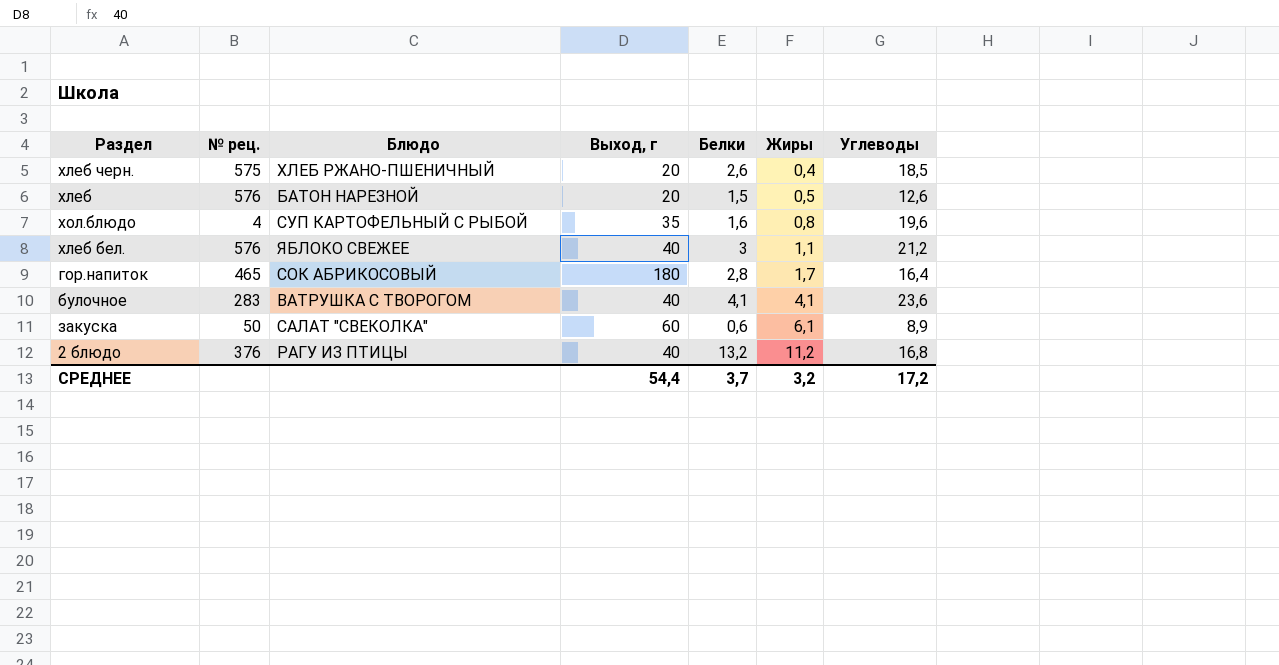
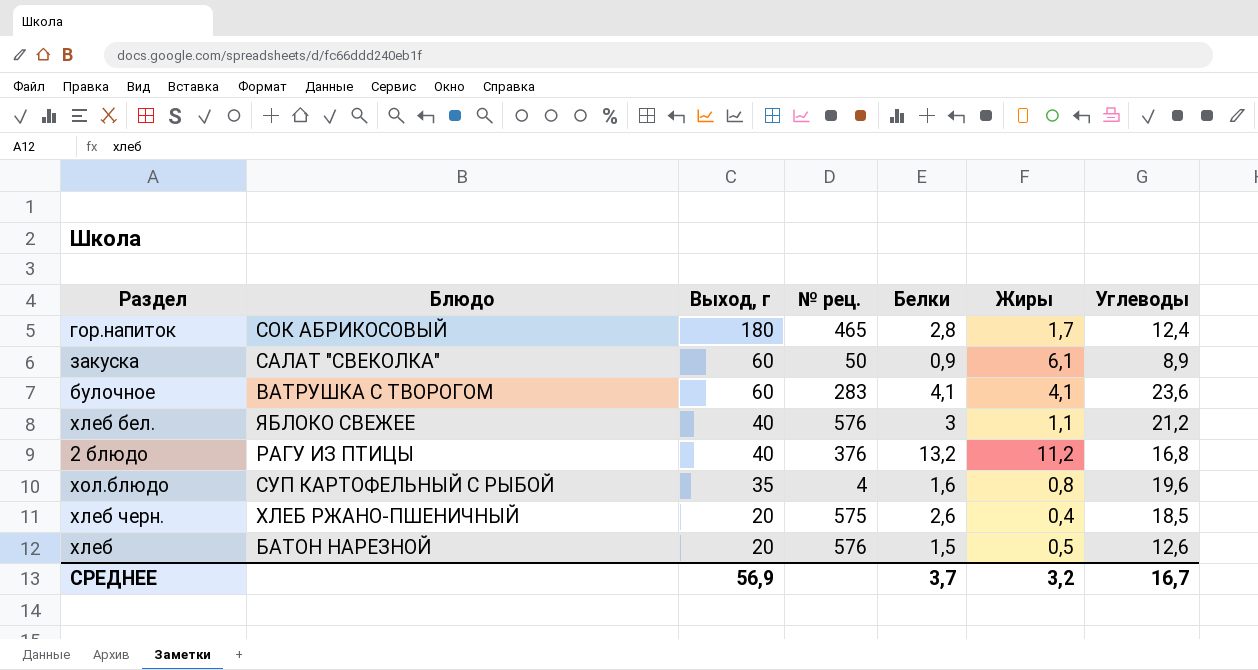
row order: Жиры ascending -> Выход, г descending
column № рец. | position: 2 -> 4
гор.напиток | Углеводы: 16,4 -> 12,4
закуска | Белки: 0,6 -> 0,9
булочное | Выход, г: 40 -> 60
СРЕДНЕЕ | Выход, г: 54,4 -> 56,9
СРЕДНЕЕ | Углеводы: 17,2 -> 16,7

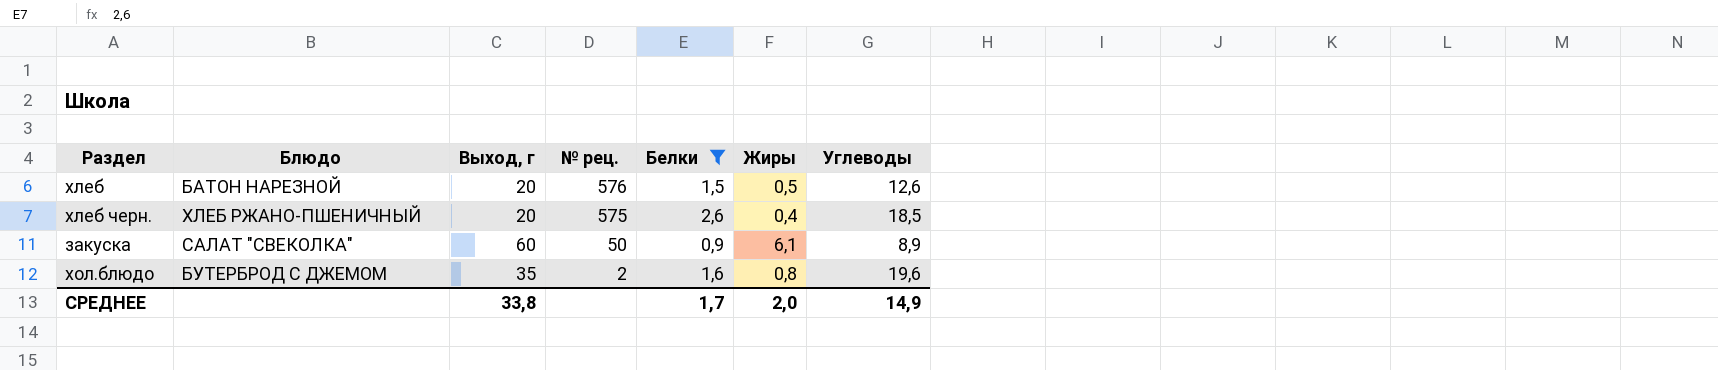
filter: none -> Белки <= 2,6
row order: Выход, г descending -> № рец. descending
хол.блюдо | Блюдо: СУП КАРТОФЕЛЬНЫЙ С РЫБОЙ -> БУТЕРБРОД С ДЖЕМОМ
хол.блюдо | № рец.: 4 -> 2
СРЕДНЕЕ | Выход, г: 56,9 -> 33,8
СРЕДНЕЕ | Белки: 3,7 -> 1,7
СРЕДНЕЕ | Жиры: 3,2 -> 2,0
СРЕДНЕЕ | Углеводы: 16,7 -> 14,9

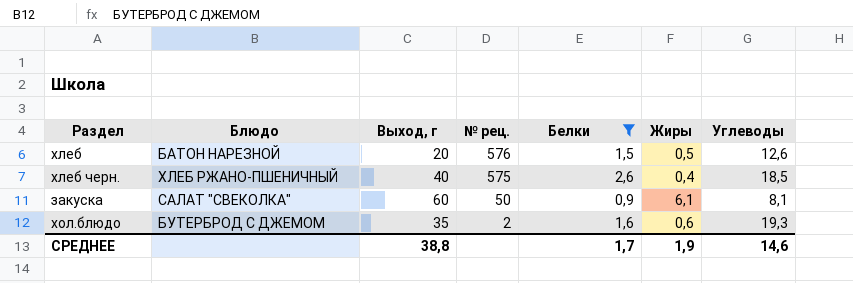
хлеб черн. | Выход, г: 20 -> 40
закуска | Углеводы: 8,9 -> 8,1
хол.блюдо | Жиры: 0,8 -> 0,6
хол.блюдо | Углеводы: 19,6 -> 19,3
СРЕДНЕЕ | Выход, г: 33,8 -> 38,8
СРЕДНЕЕ | Жиры: 2,0 -> 1,9
СРЕДНЕЕ | Углеводы: 14,9 -> 14,6

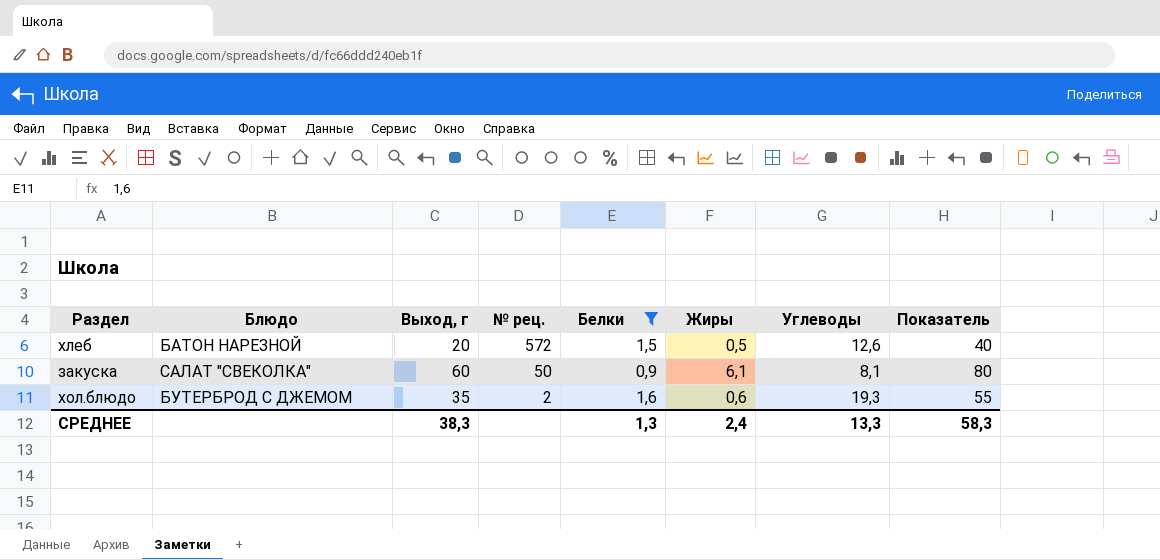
column Показатель | formula: none -> [Выход, г] + 20
row хлеб черн.: ХЛЕБ РЖАНО-ПШЕНИЧНЫЙ | 40 | 575 | 2,6 | 0,4 | 18,5 -> none
хлеб | № рец.: 576 -> 572
СРЕДНЕЕ | Выход, г: 38,8 -> 38,3
СРЕДНЕЕ | Белки: 1,7 -> 1,3
СРЕДНЕЕ | Жиры: 1,9 -> 2,4
СРЕДНЕЕ | Углеводы: 14,6 -> 13,3

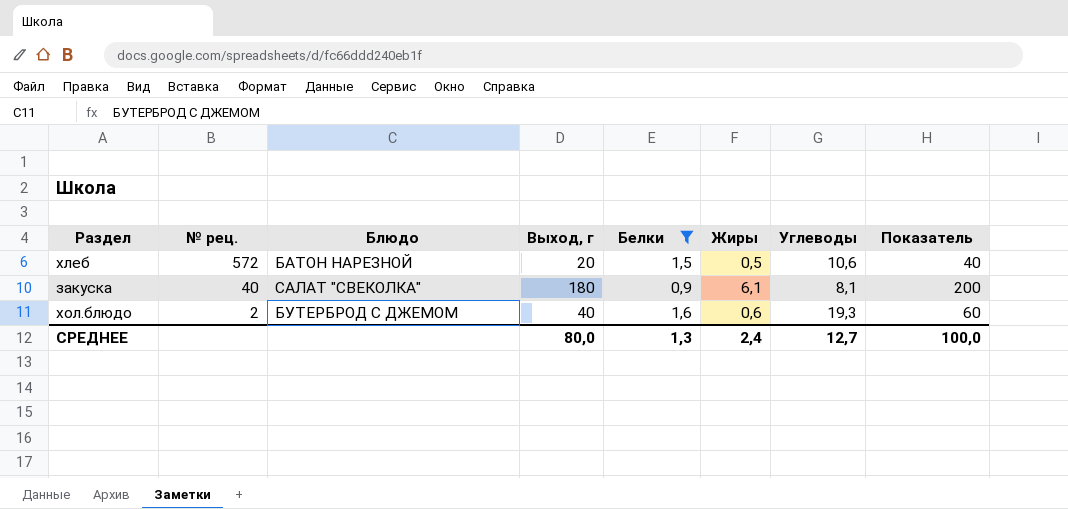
column № рец. | position: 4 -> 2
хлеб | Углеводы: 12,6 -> 10,6
закуска | № рец.: 50 -> 40
закуска | Выход, г: 60 -> 180
закуска | Показатель: 80 -> 200
хол.блюдо | Выход, г: 35 -> 40
хол.блюдо | Показатель: 55 -> 60
СРЕДНЕЕ | Выход, г: 38,3 -> 80,0
СРЕДНЕЕ | Углеводы: 13,3 -> 12,7
СРЕДНЕЕ | Показатель: 58,3 -> 100,0

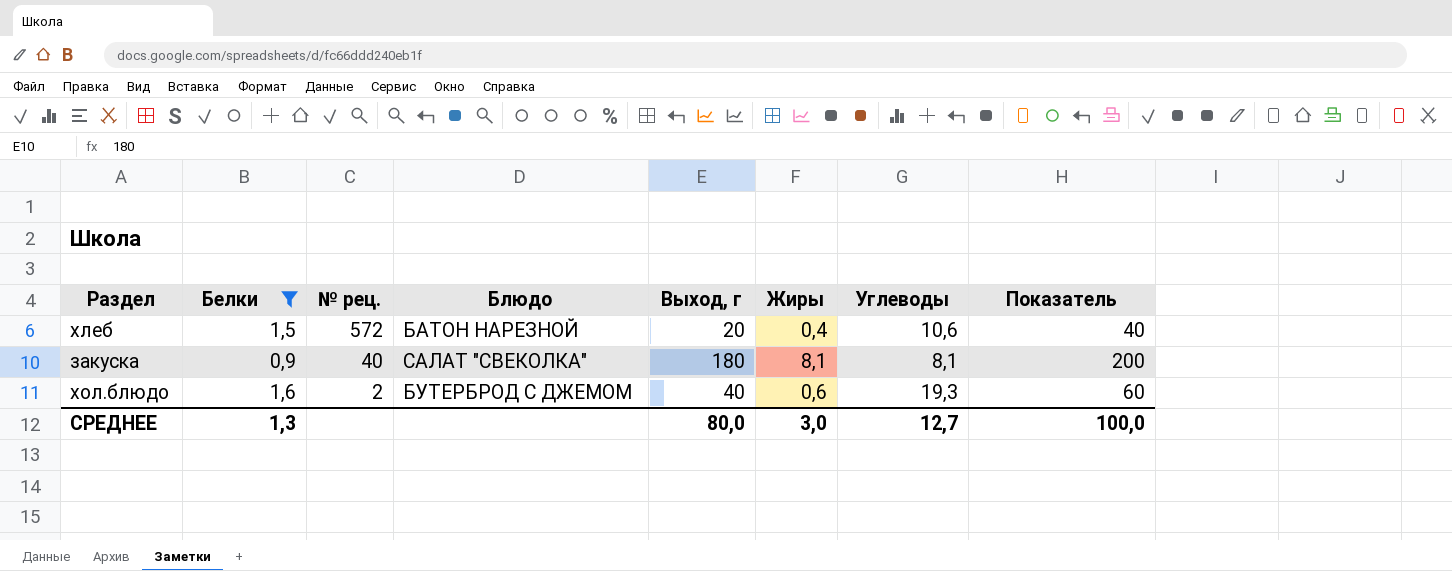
column Белки | position: 5 -> 2
хлеб | Жиры: 0,5 -> 0,4
закуска | Жиры: 6,1 -> 8,1
СРЕДНЕЕ | Жиры: 2,4 -> 3,0

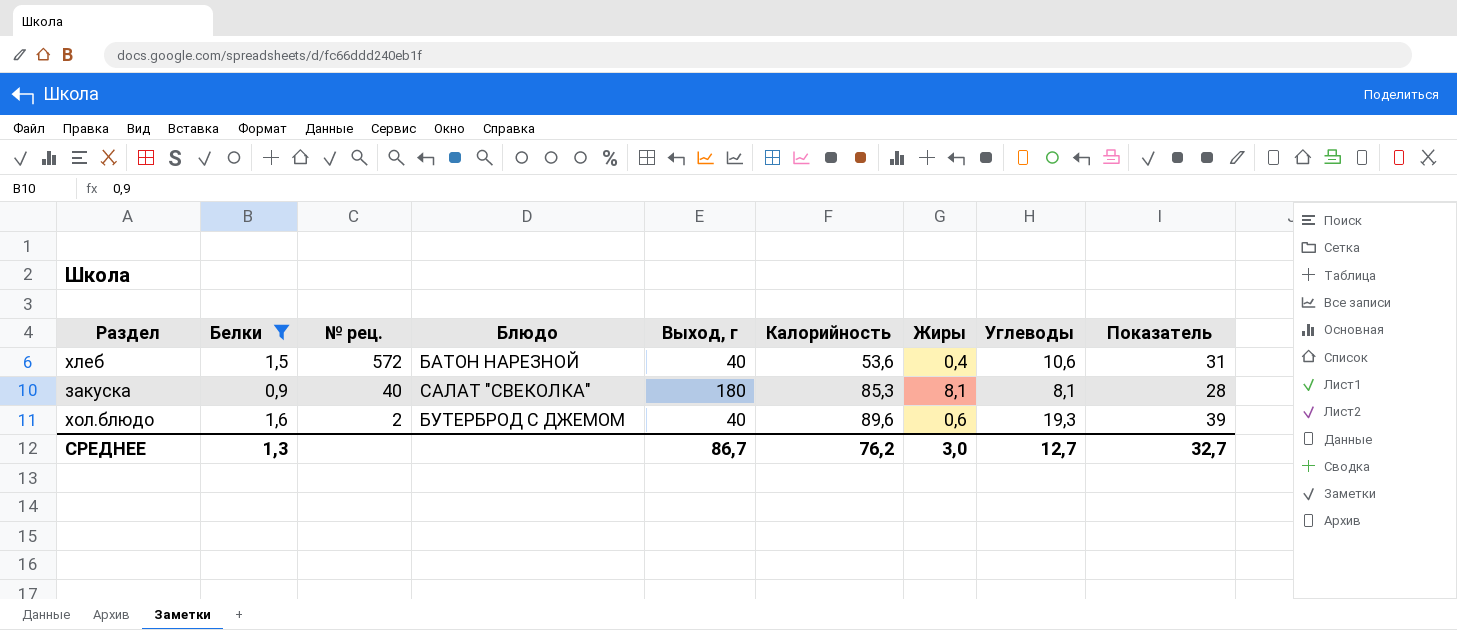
column Калорийность | position: none -> 6
column Показатель | formula: [Выход, г] + 20 -> [Углеводы] + 20
хлеб | Выход, г: 20 -> 40
СРЕДНЕЕ | Выход, г: 80,0 -> 86,7
СРЕДНЕЕ | Показатель: 100,0 -> 32,7

